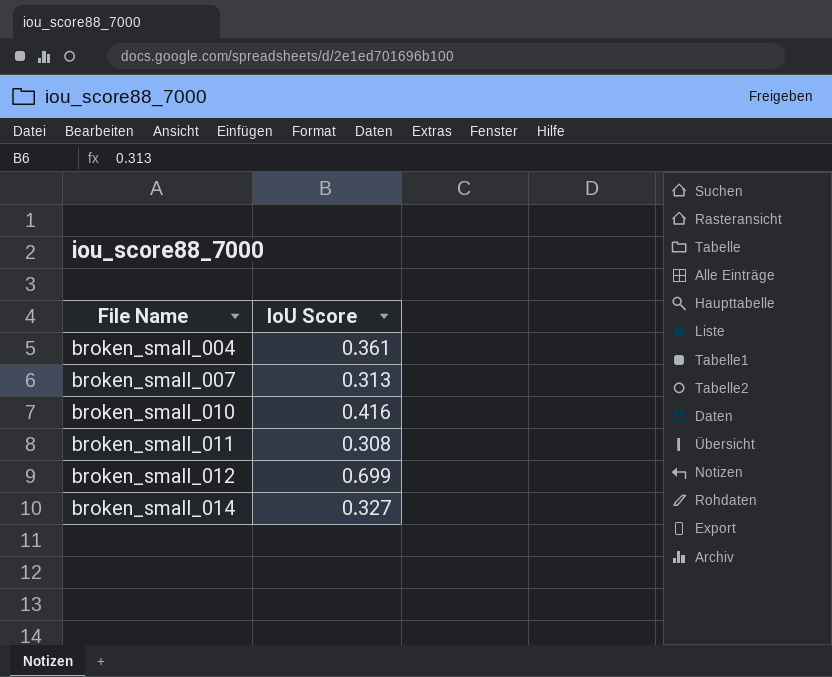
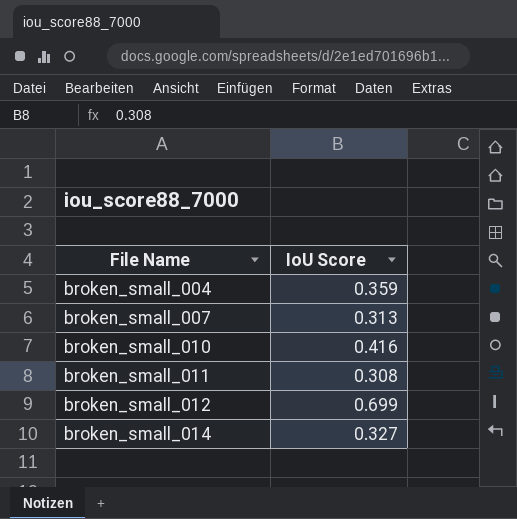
broken_small_004 | IoU Score: 0.361 -> 0.359

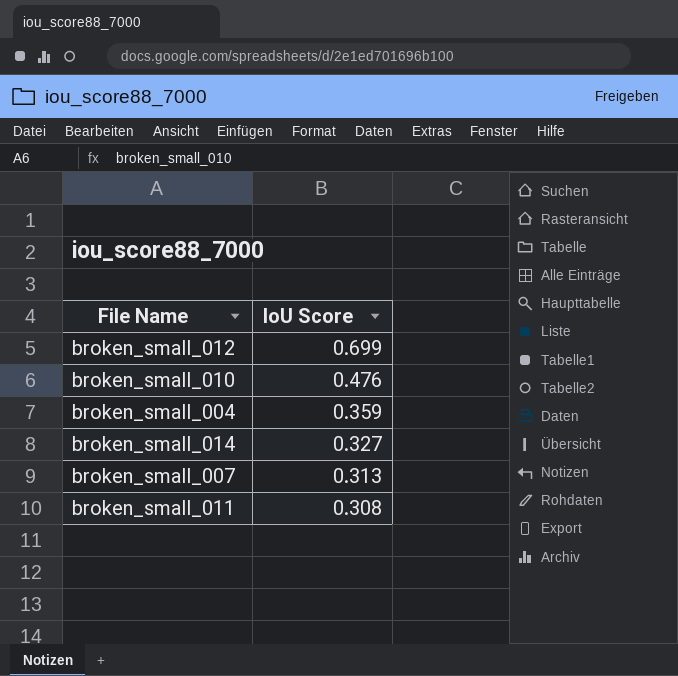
row order: File Name ascending -> IoU Score descending
broken_small_010 | IoU Score: 0.416 -> 0.476

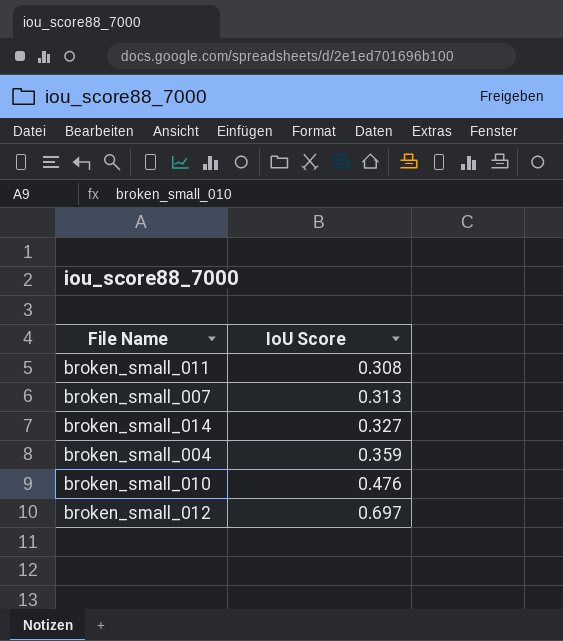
row order: IoU Score descending -> IoU Score ascending
broken_small_012 | IoU Score: 0.699 -> 0.697

